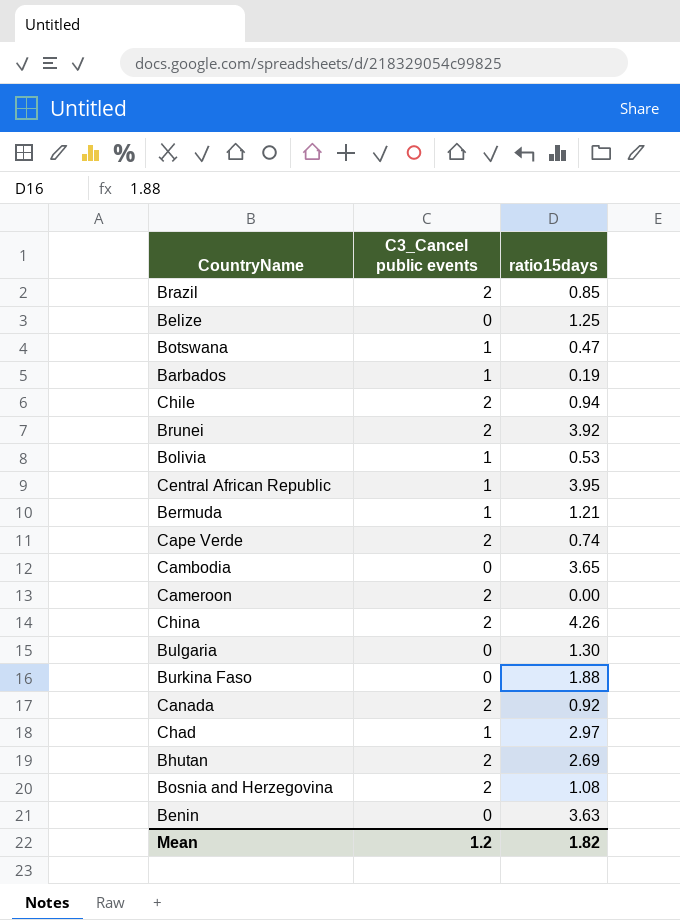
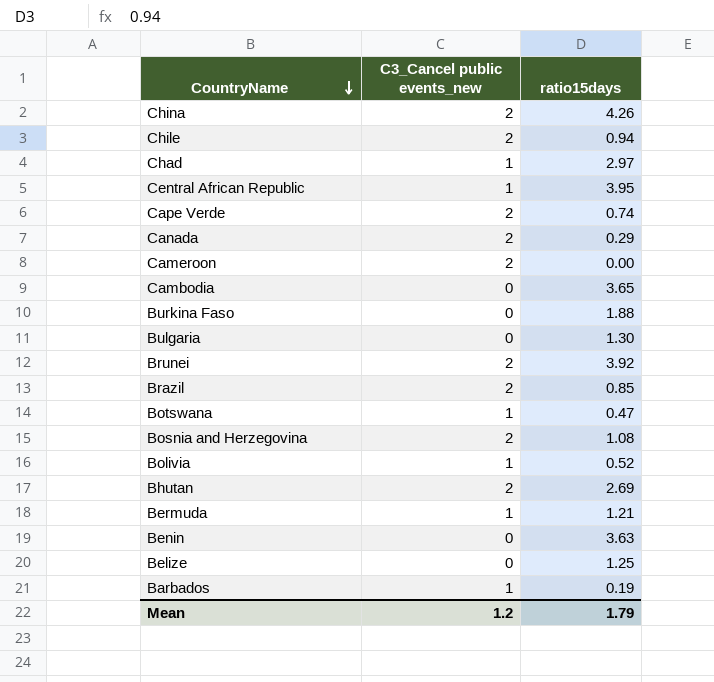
row order: none -> CountryName descending
column name: C3_Cancel public events -> C3_Cancel public events_new
Canada | ratio15days: 0.92 -> 0.29
Bolivia | ratio15days: 0.53 -> 0.52
Mean | ratio15days: 1.82 -> 1.79

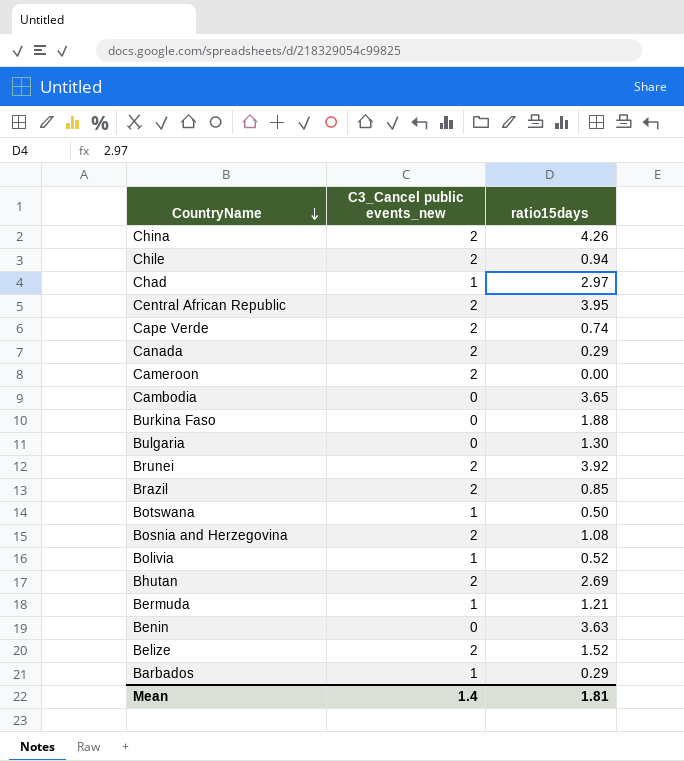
Central African Republic | C3_Cancel public events_new: 1 -> 2
Botswana | ratio15days: 0.47 -> 0.50
Belize | C3_Cancel public events_new: 0 -> 2
Belize | ratio15days: 1.25 -> 1.52
Barbados | ratio15days: 0.19 -> 0.29
Mean | C3_Cancel public events_new: 1.2 -> 1.4
Mean | ratio15days: 1.79 -> 1.81

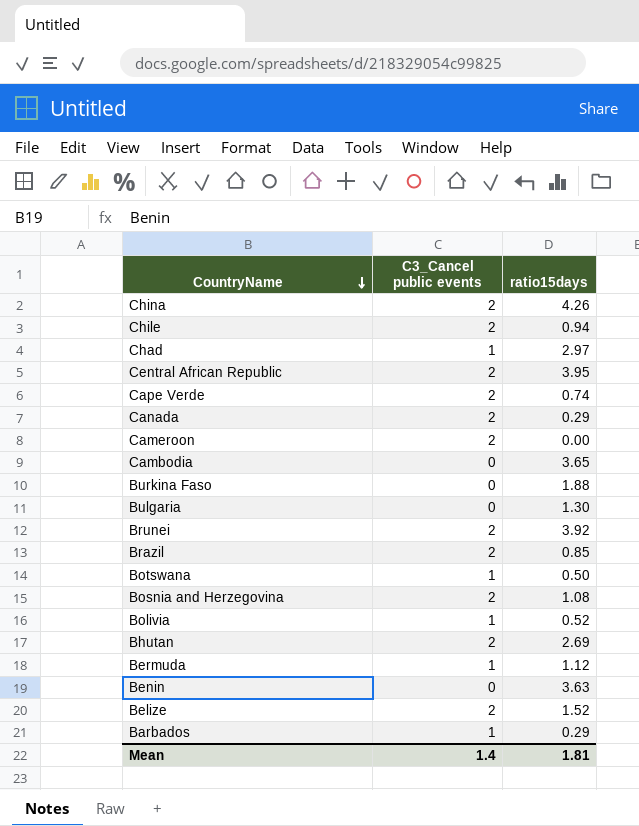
column name: C3_Cancel public events_new -> C3_Cancel public events
Bermuda | ratio15days: 1.21 -> 1.12

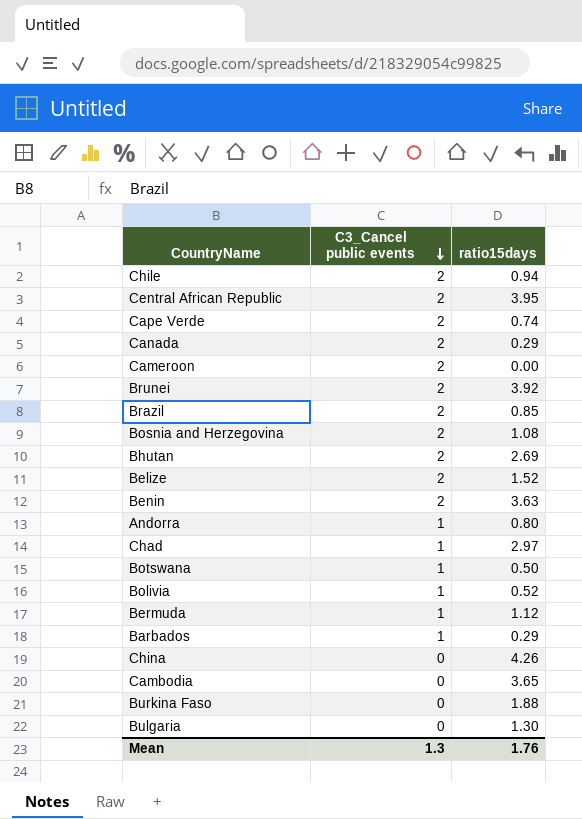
row order: CountryName descending -> C3_Cancel public events descending
Benin | C3_Cancel public events: 0 -> 2
row Andorra: none -> 1 | 0.80
China | C3_Cancel public events: 2 -> 0
Mean | C3_Cancel public events: 1.4 -> 1.3
Mean | ratio15days: 1.81 -> 1.76

